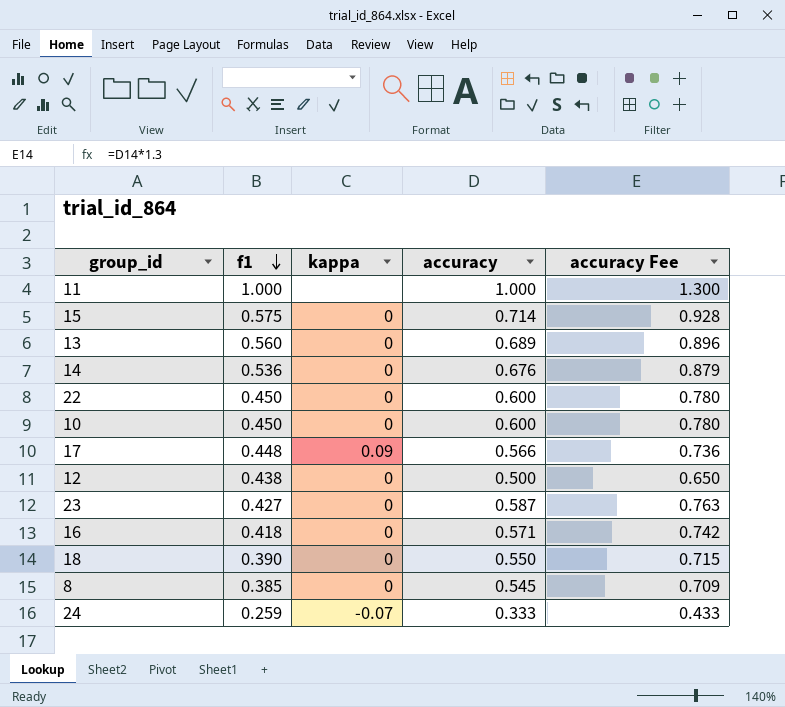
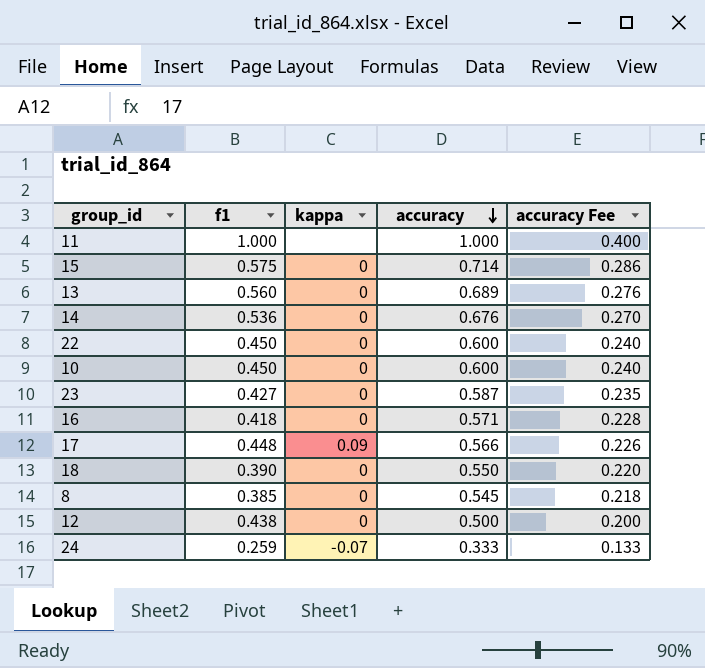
row order: f1 descending -> accuracy descending
column accuracy Fee | formula: [accuracy] * 1.3 -> [accuracy] * 0.4

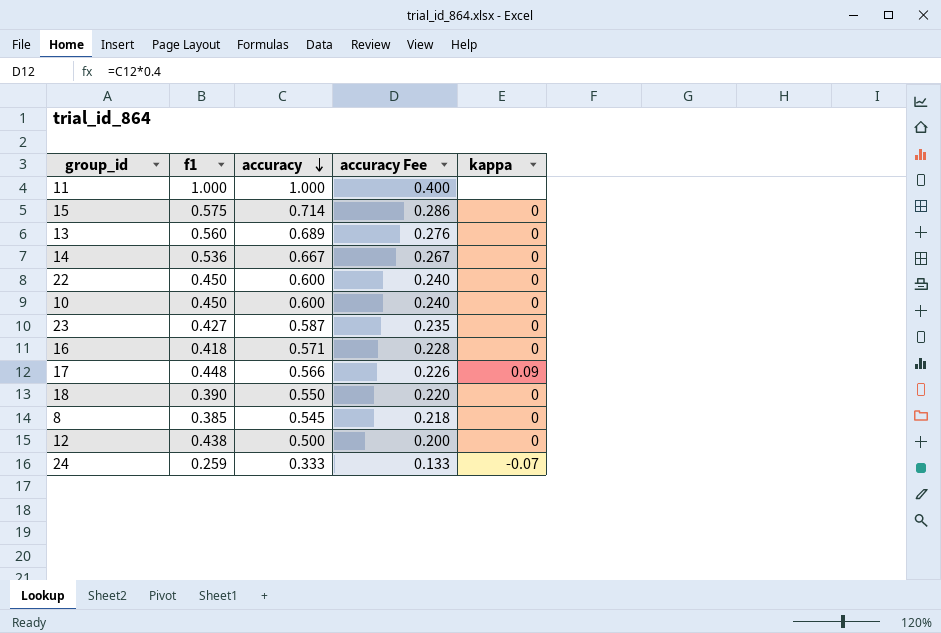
column kappa | position: 3 -> 5
14 | accuracy: 0.676 -> 0.667
14 | accuracy Fee: 0.270 -> 0.267

